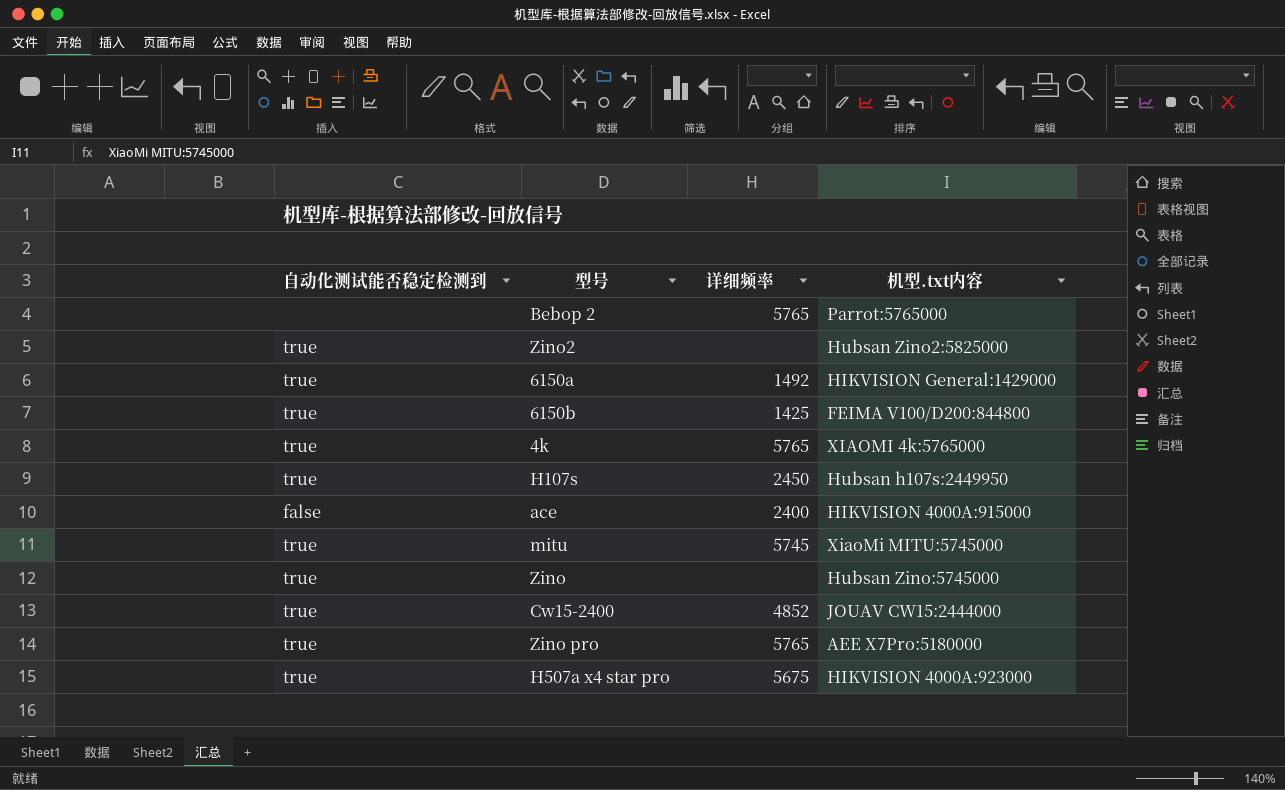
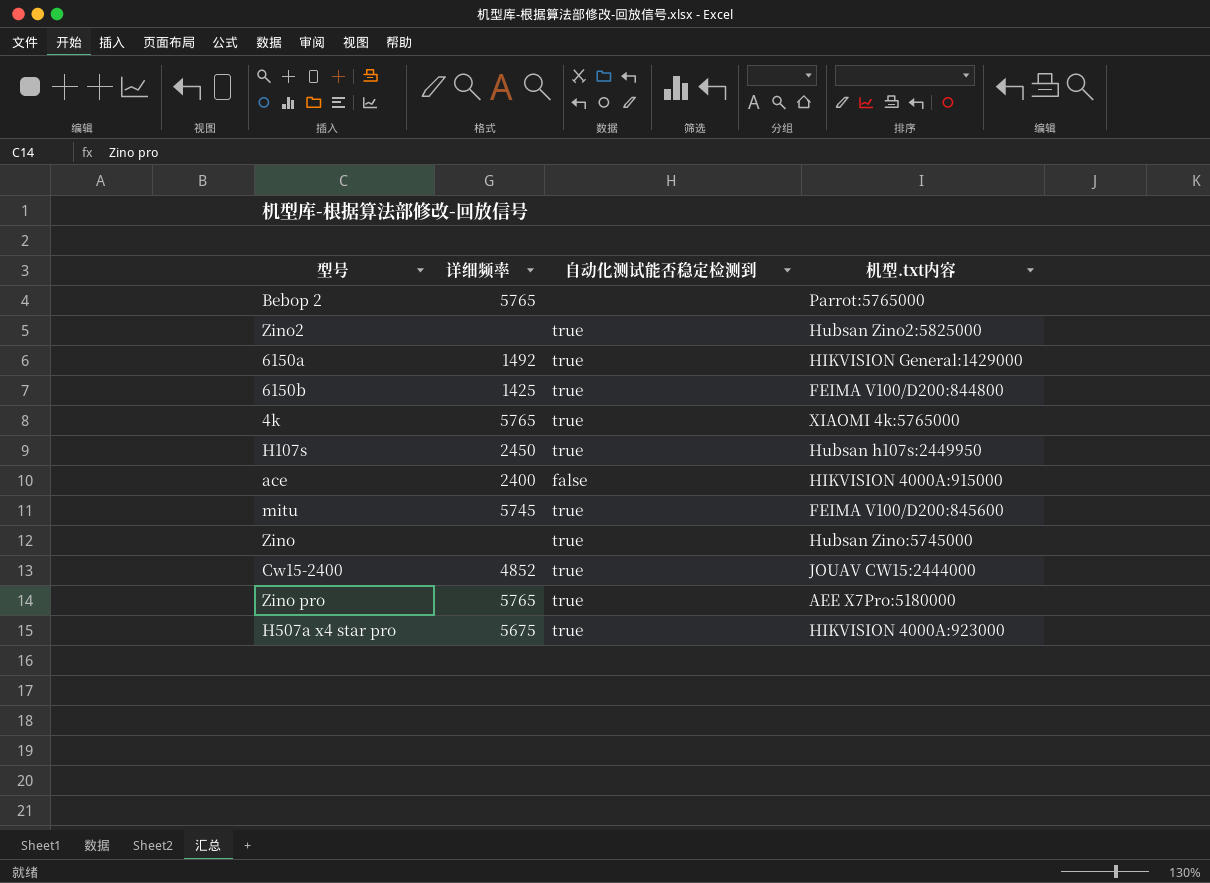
column 自动化测试能否稳定检测到 | position: 1 -> 3
mitu | 机型.txt内容: XiaoMi MITU:5745000 -> FEIMA V100/D200:845600

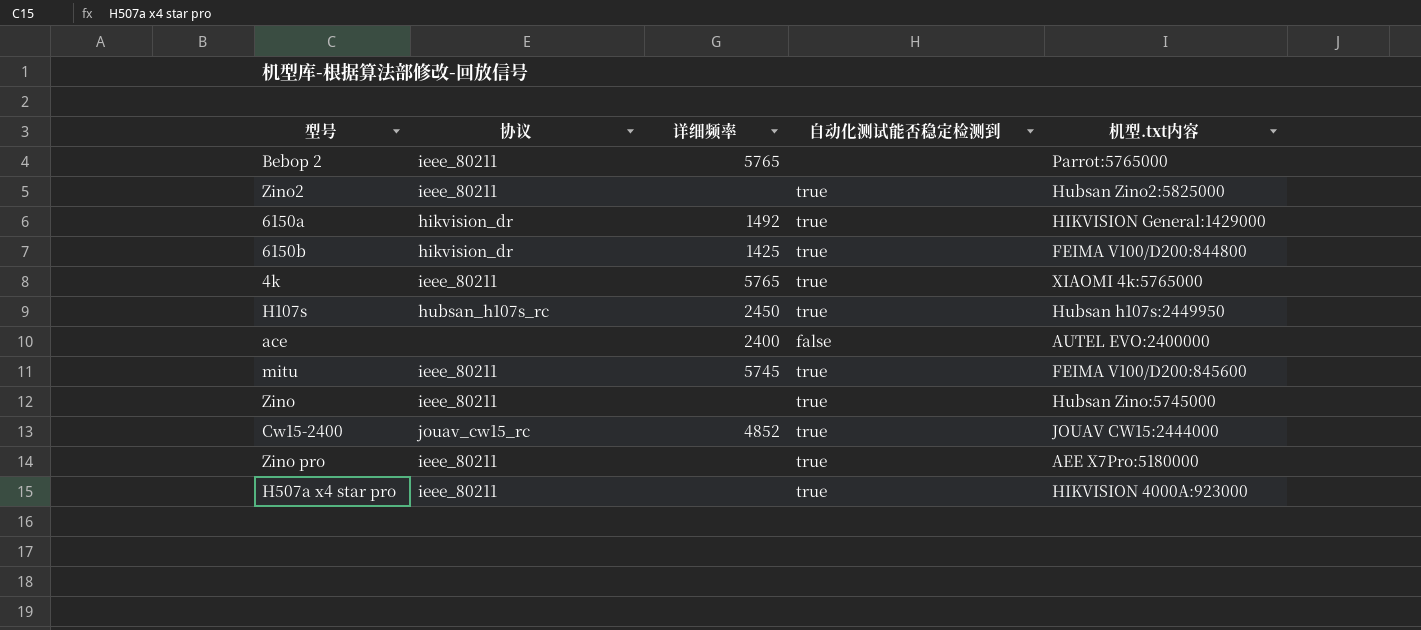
column 协议 | position: none -> 2
ace | 机型.txt内容: HIKVISION 4000A:915000 -> AUTEL EVO:2400000
Zino pro | 详细频率: 5765 -> none
H507a x4 star pro | 详细频率: 5675 -> none

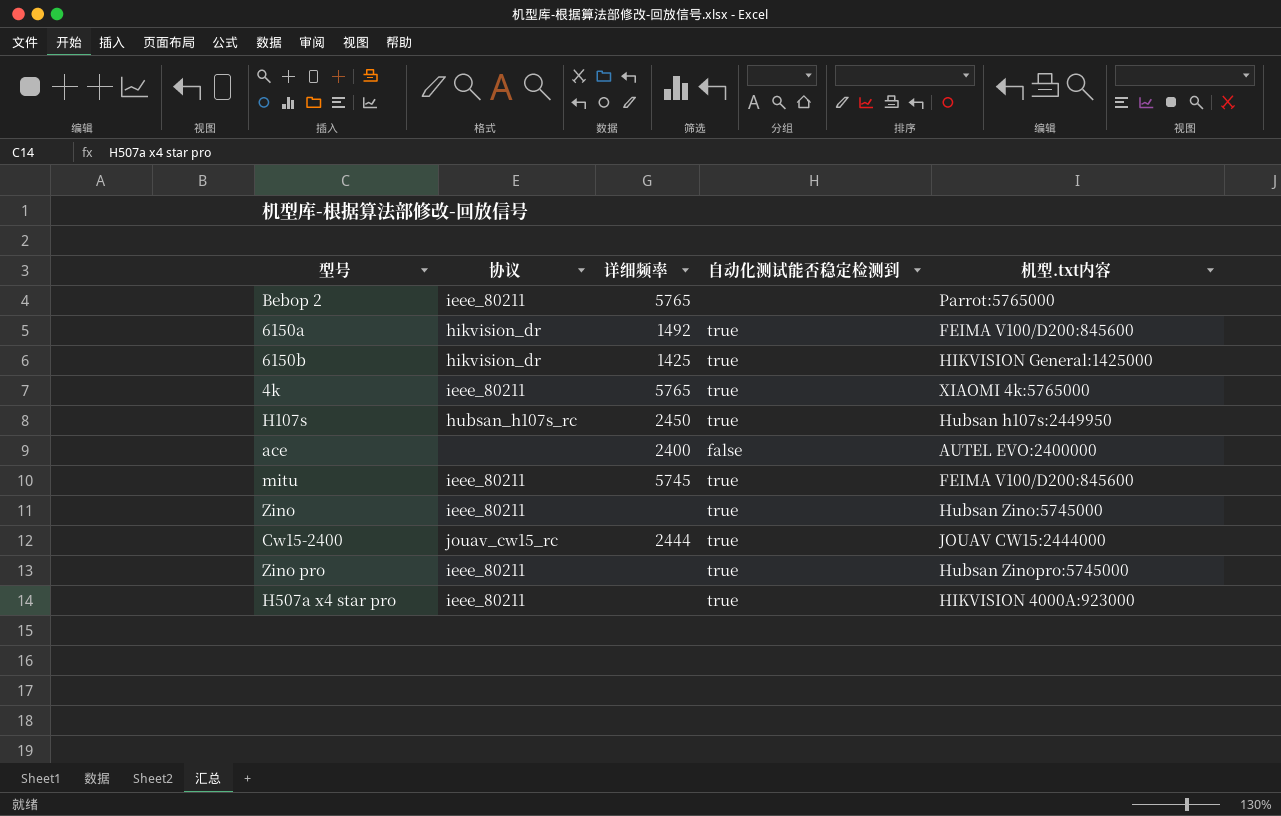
row Zino2: ieee_80211 | none | true | Hubsan Zino2:5825000 -> none
6150a | 机型.txt内容: HIKVISION General:1429000 -> FEIMA V100/D200:845600
6150b | 机型.txt内容: FEIMA V100/D200:844800 -> HIKVISION General:1425000
Cw15-2400 | 详细频率: 4852 -> 2444
Zino pro | 机型.txt内容: AEE X7Pro:5180000 -> Hubsan Zinopro:5745000

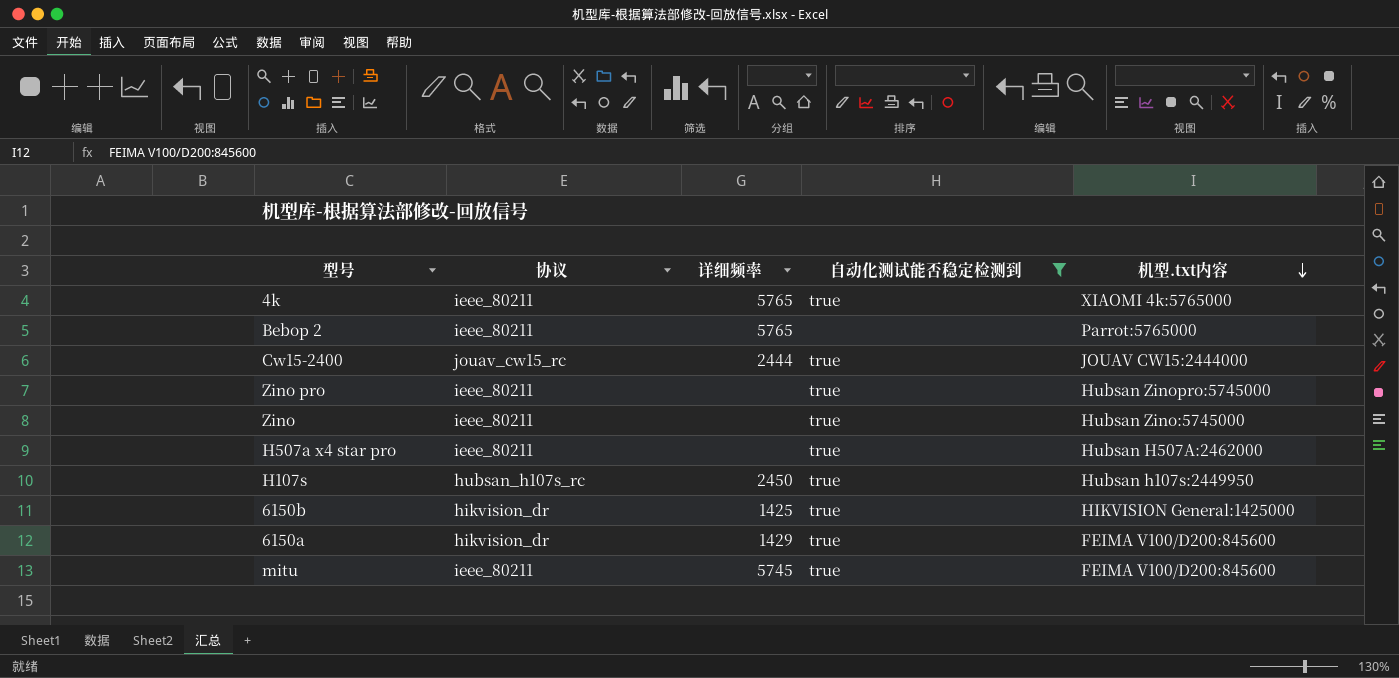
filter: none -> 自动化测试能否稳定检测到 != false
row order: none -> 机型.txt内容 descending
H507a x4 star pro | 机型.txt内容: HIKVISION 4000A:923000 -> Hubsan H507A:2462000
6150a | 详细频率: 1492 -> 1429

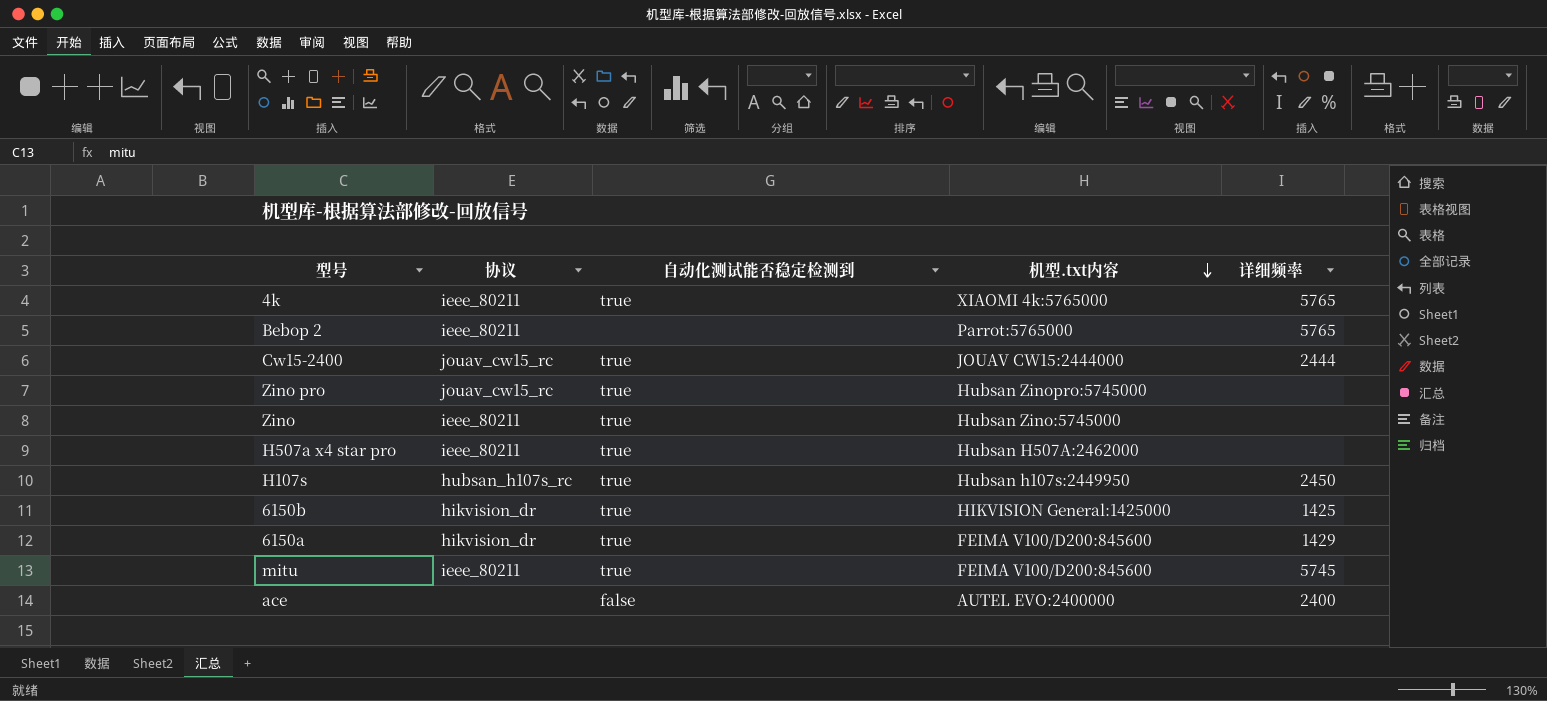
filter: 自动化测试能否稳定检测到 != false -> none
column 详细频率 | position: 3 -> 5
Zino pro | 协议: ieee_80211 -> jouav_cw15_rc

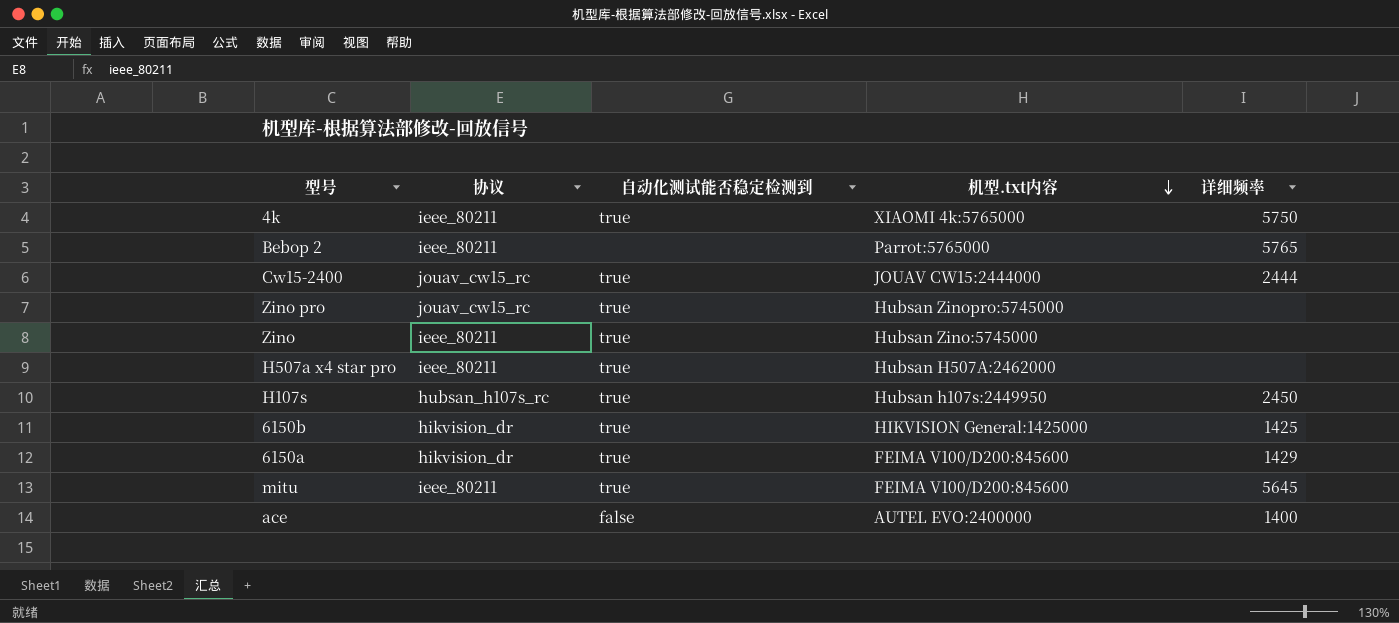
4k | 详细频率: 5765 -> 5750
mitu | 详细频率: 5745 -> 5645
ace | 详细频率: 2400 -> 1400

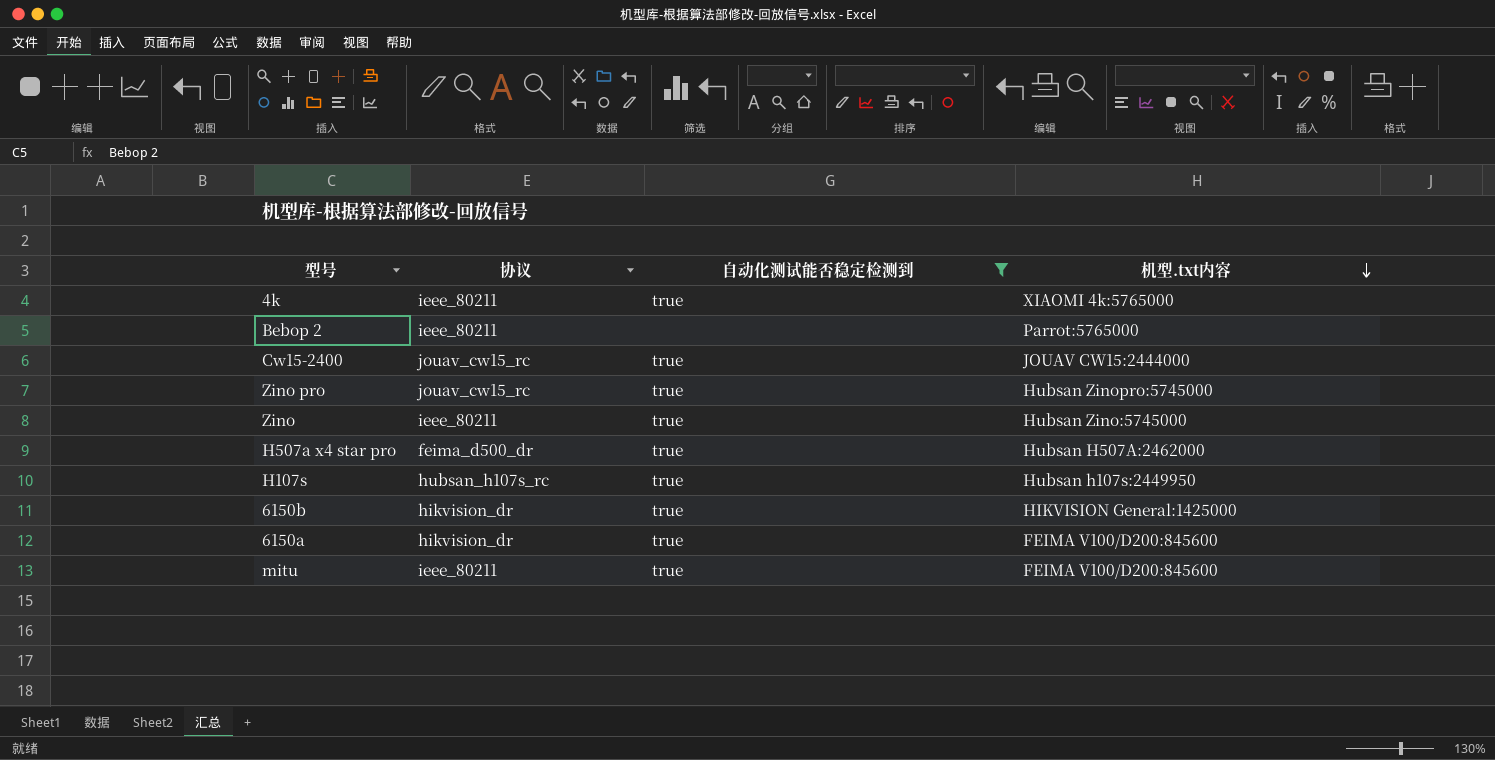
filter: none -> 自动化测试能否稳定检测到 != false
column 详细频率 | position: 5 -> none
H507a x4 star pro | 协议: ieee_80211 -> feima_d500_dr

